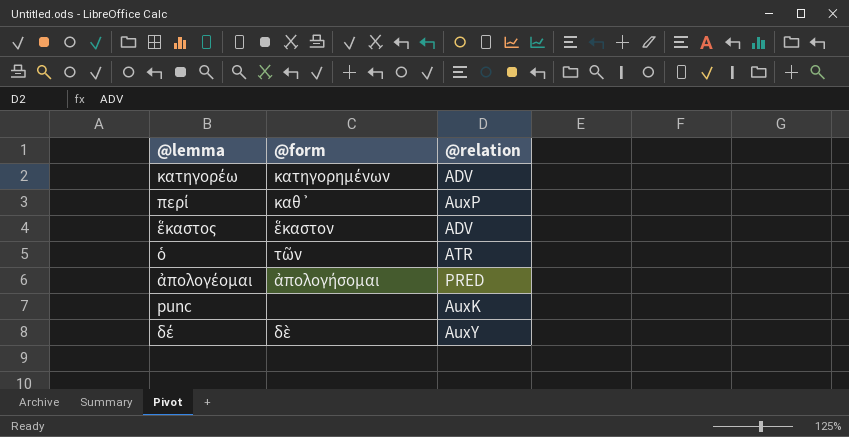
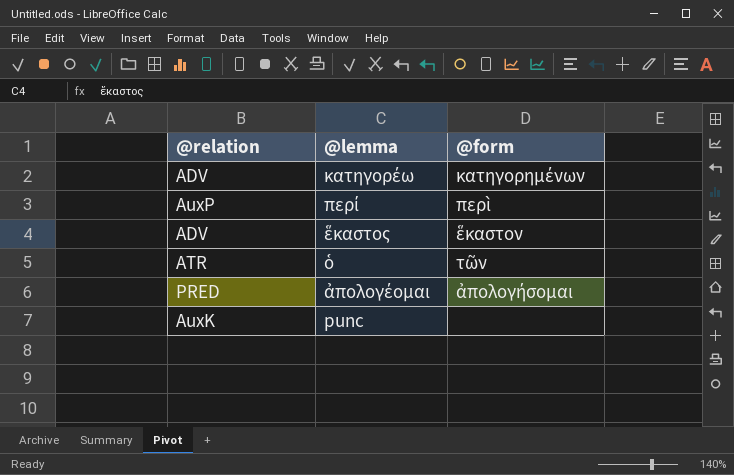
column @relation | position: 3 -> 1
row δέ: δὲ | AuxY -> none
περί | @form: καθ᾽ -> περὶ

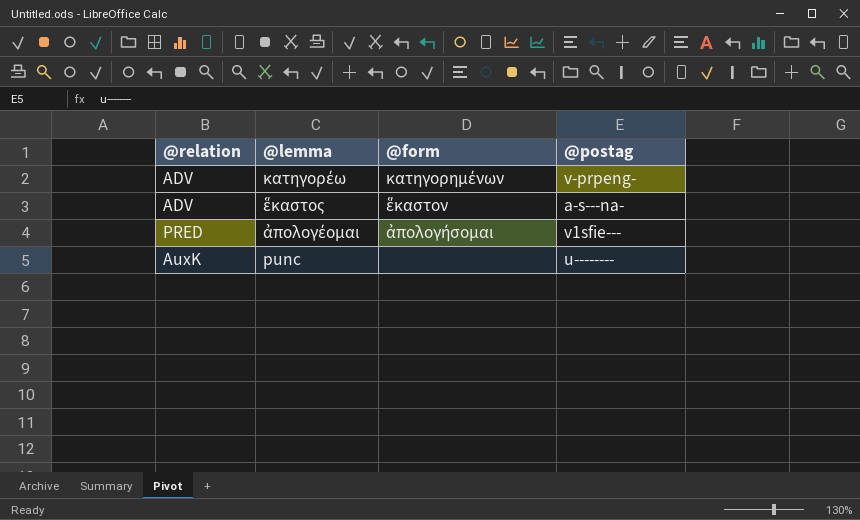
column @postag | position: none -> 4
row περί: AuxP | περὶ -> none
row ὁ: ATR | τῶν -> none

